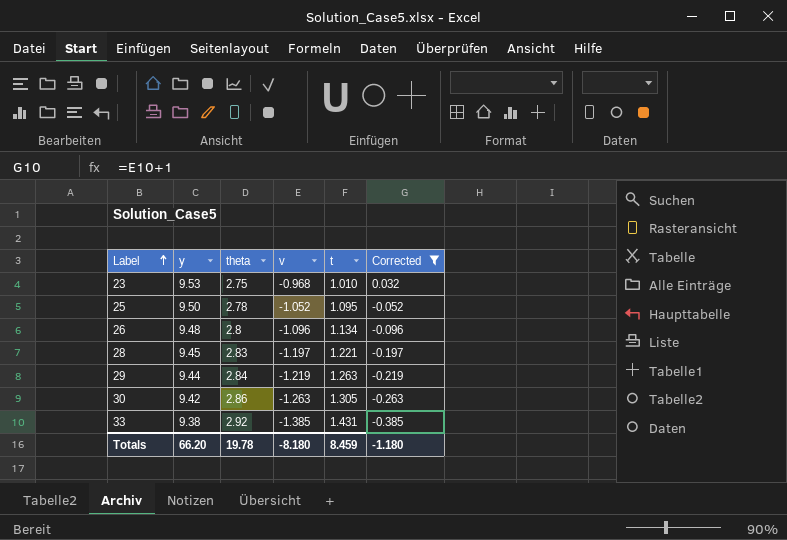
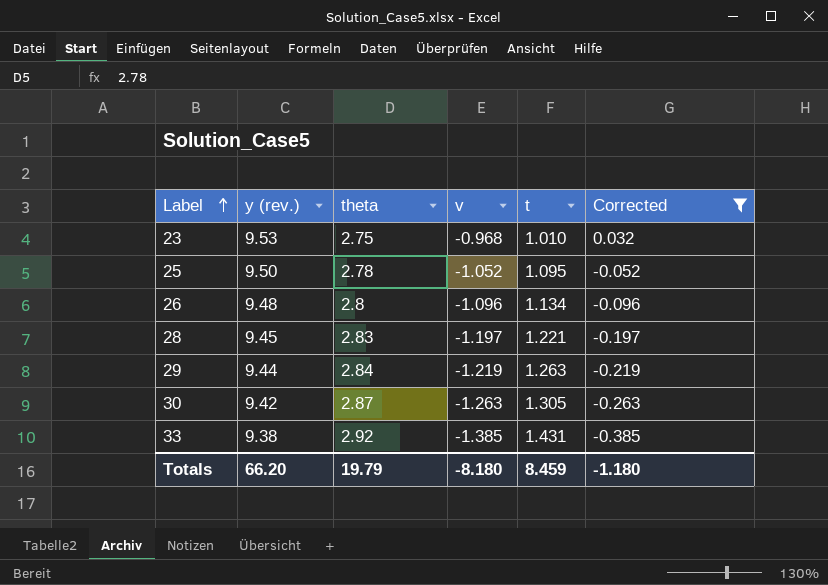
column name: y -> y (rev.)
30 | theta: 2.86 -> 2.87
Totals | theta: 19.78 -> 19.79

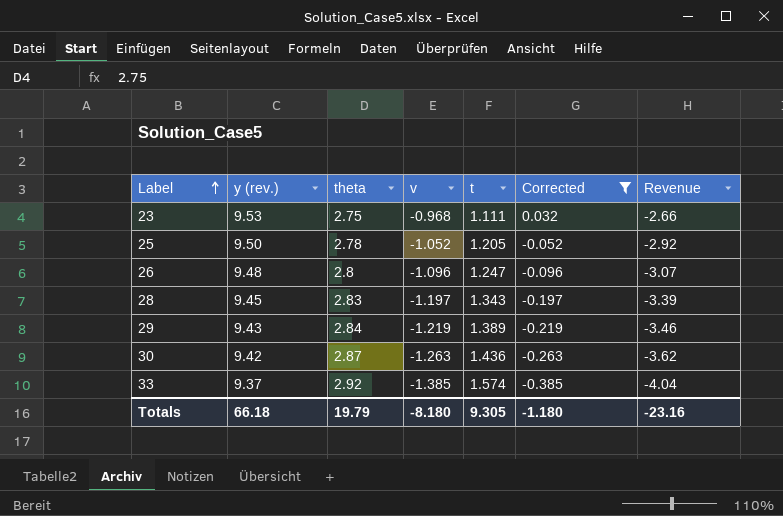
column Revenue | formula: none -> [theta] * [v]
23 | t: 1.010 -> 1.111
25 | t: 1.095 -> 1.205
26 | t: 1.134 -> 1.247
28 | t: 1.221 -> 1.343
29 | y (rev.): 9.44 -> 9.43
29 | t: 1.263 -> 1.389
30 | t: 1.305 -> 1.436
33 | y (rev.): 9.38 -> 9.37
33 | t: 1.431 -> 1.574
Totals | y (rev.): 66.20 -> 66.18
Totals | t: 8.459 -> 9.305

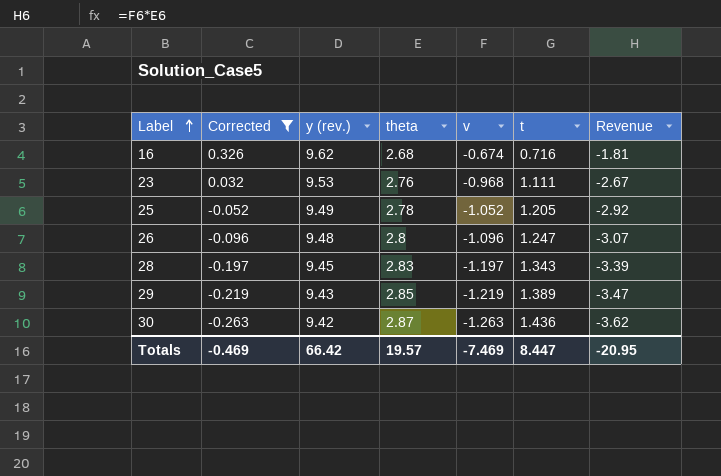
column Corrected | position: 6 -> 2
row 33: 9.37 | 2.92 | -1.385 | 1.574 | -0.385 | -4.04 -> none
row 16: none -> 0.326 | 9.62 | 2.68 | -0.674 | 0.716 | -1.81
23 | theta: 2.75 -> 2.76
23 | Revenue: -2.66 -> -2.67
25 | y (rev.): 9.50 -> 9.49
29 | theta: 2.84 -> 2.85
29 | Revenue: -3.46 -> -3.47
Totals | Corrected: -1.180 -> -0.469
Totals | y (rev.): 66.18 -> 66.42
Totals | theta: 19.79 -> 19.57
Totals | v: -8.180 -> -7.469
Totals | t: 9.305 -> 8.447
Totals | Revenue: -23.16 -> -20.95

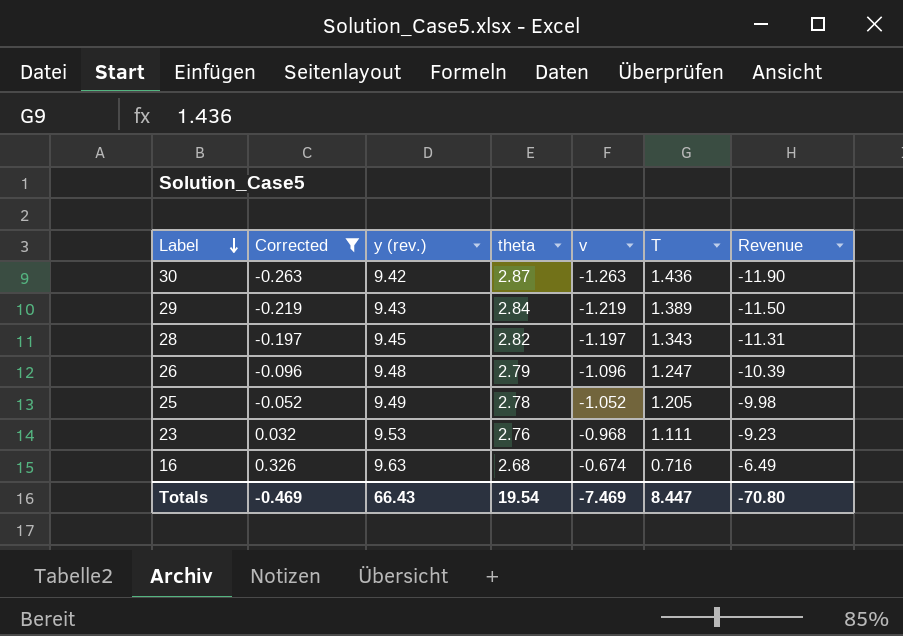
row order: Label ascending -> Label descending
column name: t -> T
column Revenue | formula: [theta] * [v] -> [y (rev.)] * [v]
29 | theta: 2.85 -> 2.84
28 | theta: 2.83 -> 2.82
26 | theta: 2.8 -> 2.79
16 | y (rev.): 9.62 -> 9.63
Totals | y (rev.): 66.42 -> 66.43
Totals | theta: 19.57 -> 19.54
Totals | Revenue: -20.95 -> -70.80

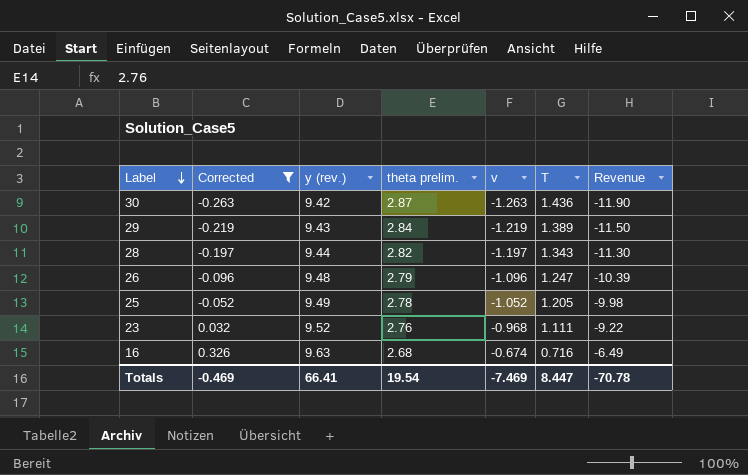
column name: theta -> theta prelim.
28 | y (rev.): 9.45 -> 9.44
28 | Revenue: -11.31 -> -11.30
23 | y (rev.): 9.53 -> 9.52
23 | Revenue: -9.23 -> -9.22
Totals | y (rev.): 66.43 -> 66.41
Totals | Revenue: -70.80 -> -70.78

